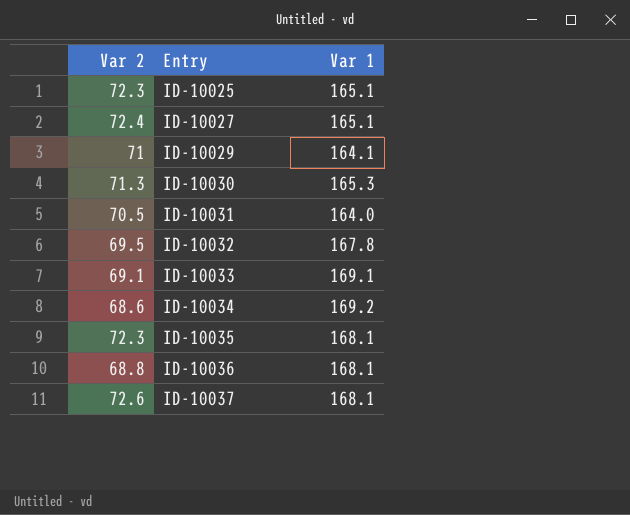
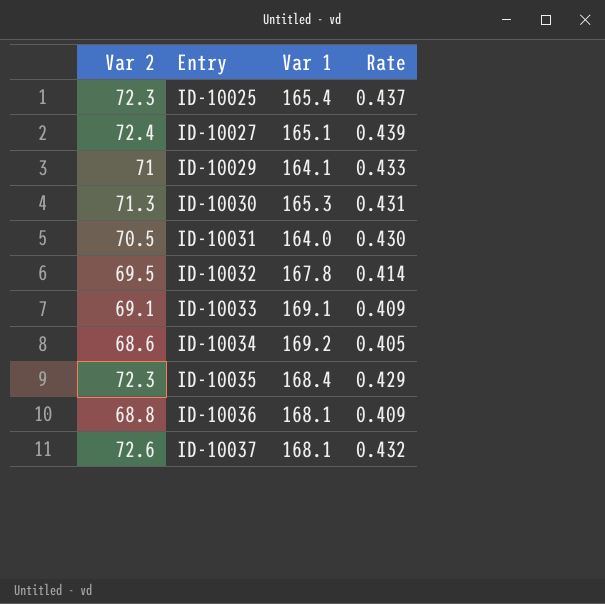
column Rate | formula: none -> [Var 2] / [Var 1]
ID-10025 | Var 1: 165.1 -> 165.4
ID-10035 | Var 1: 168.1 -> 168.4

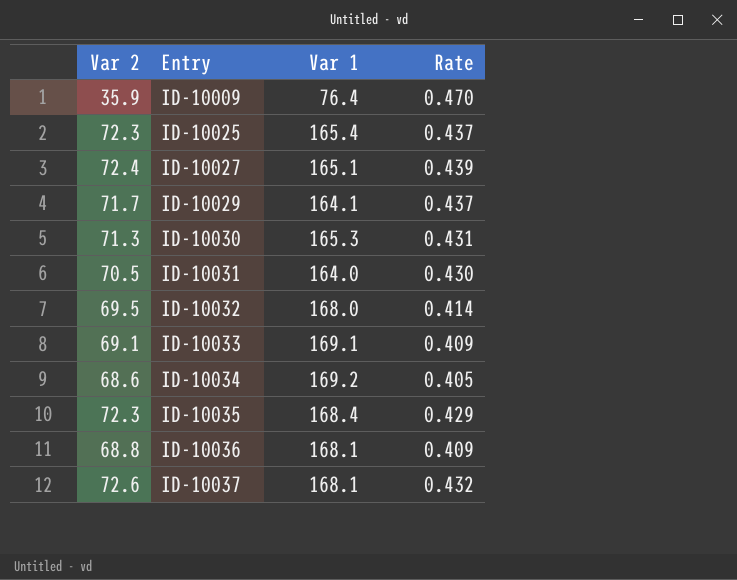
row ID-10009: none -> 35.9 | 76.4 | 0.470
ID-10029 | Var 2: 71 -> 71.7
ID-10029 | Rate: 0.433 -> 0.437
ID-10032 | Var 1: 167.8 -> 168.0

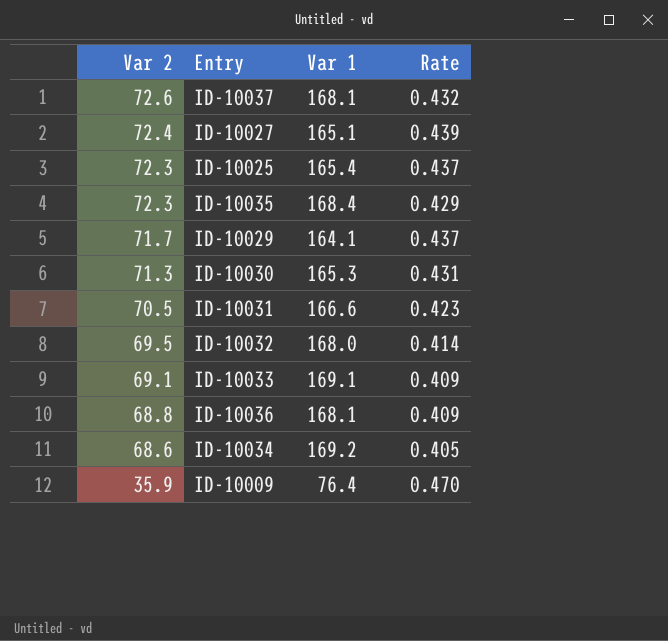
row order: Entry ascending -> Var 2 descending
ID-10031 | Var 1: 164.0 -> 166.6
ID-10031 | Rate: 0.430 -> 0.423

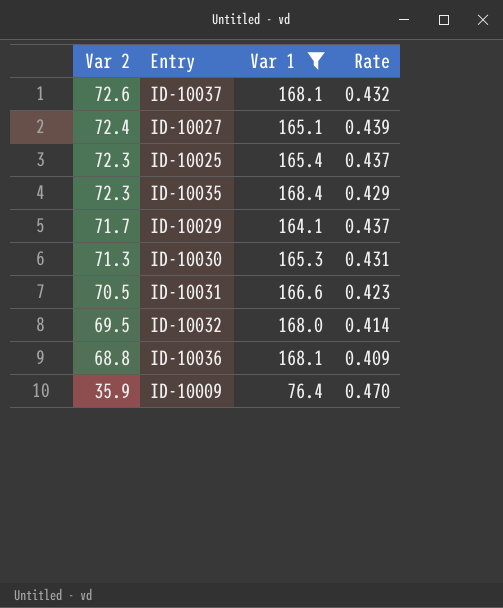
filter: none -> Var 1 <= 168.4

